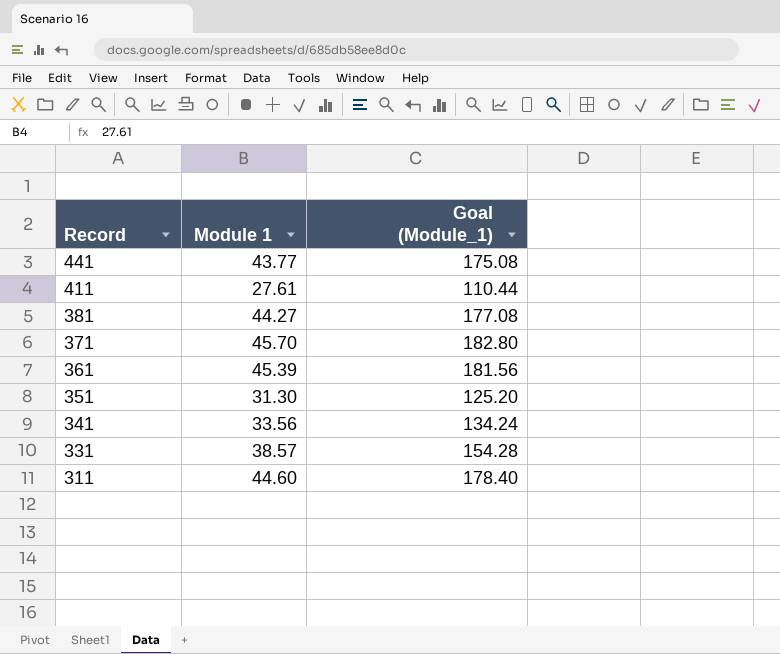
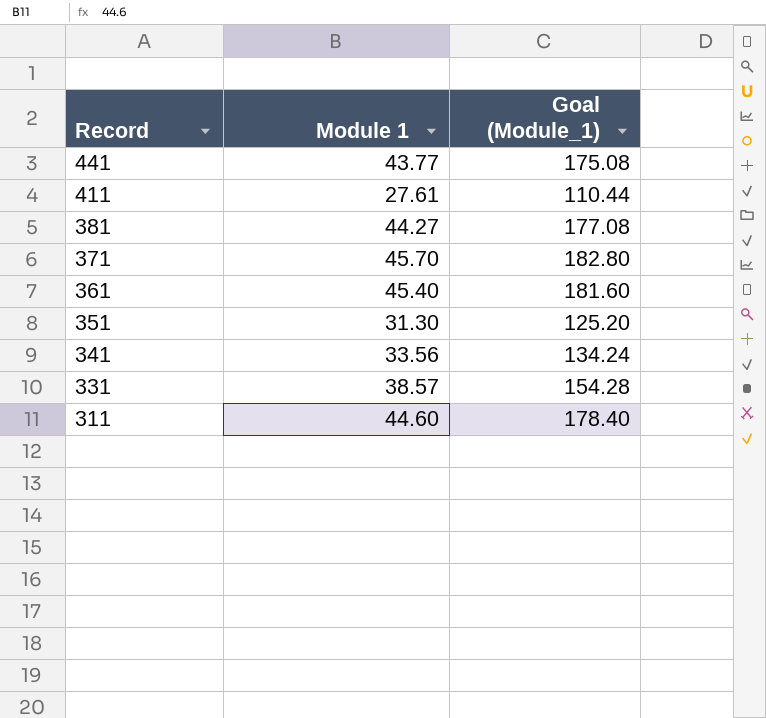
361 | Module 1: 45.39 -> 45.40
361 | Goal (Module_1): 181.56 -> 181.60

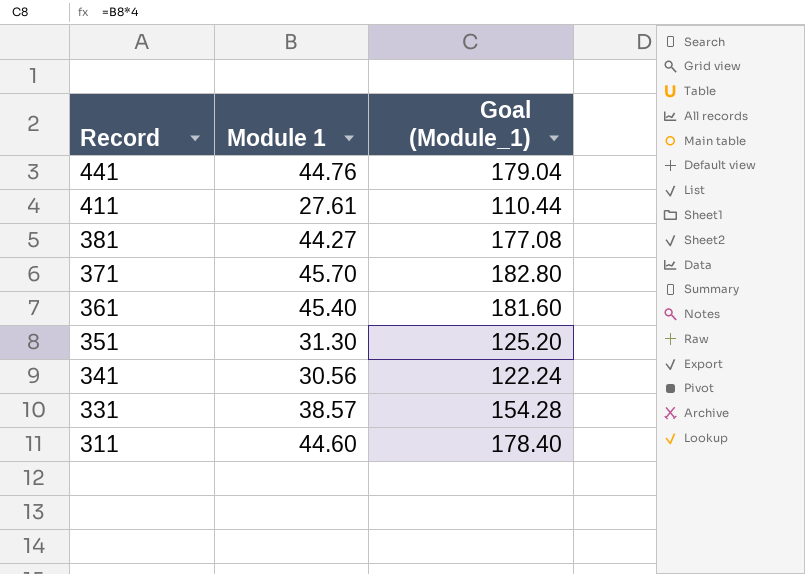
441 | Module 1: 43.77 -> 44.76
441 | Goal (Module_1): 175.08 -> 179.04
341 | Module 1: 33.56 -> 30.56
341 | Goal (Module_1): 134.24 -> 122.24

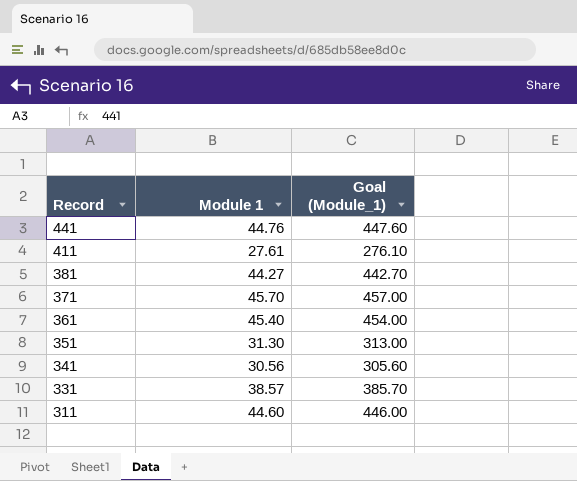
column Goal (Module_1) | formula: [Module 1] * 4 -> [Module 1] * 10

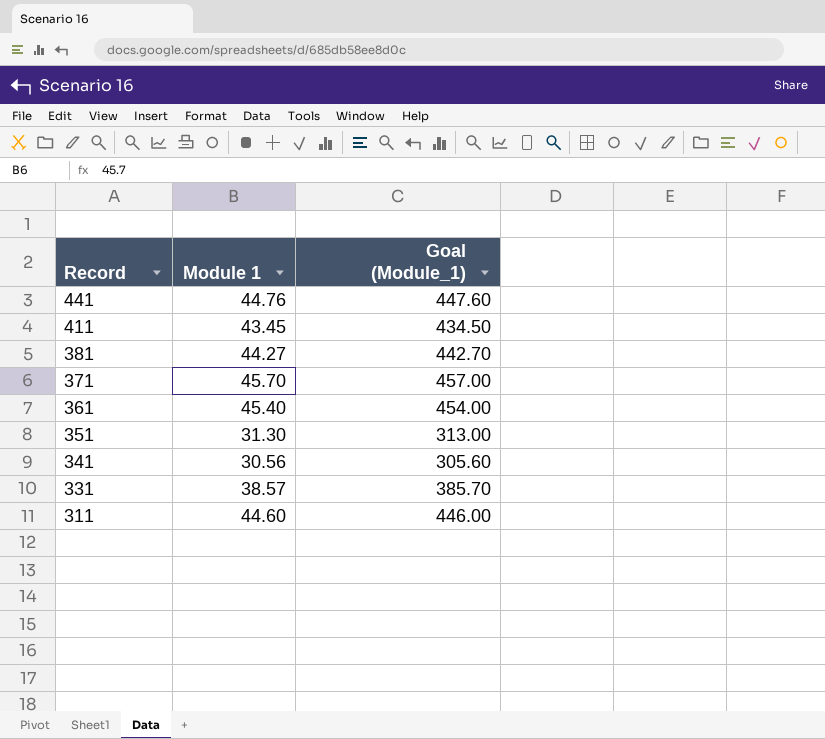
411 | Module 1: 27.61 -> 43.45
411 | Goal (Module_1): 276.10 -> 434.50

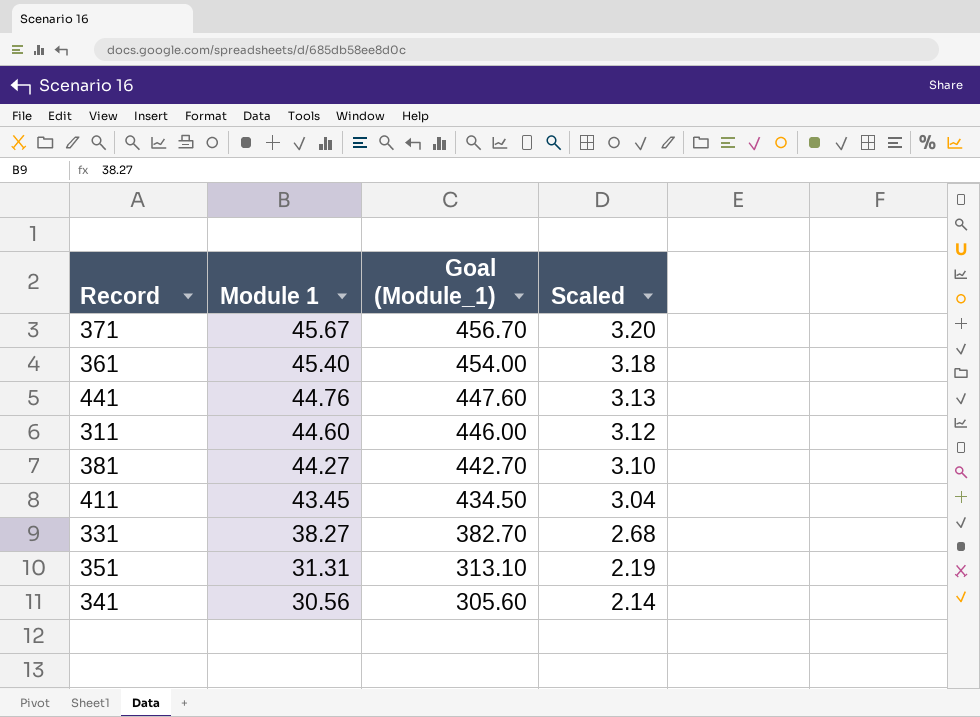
row order: Record descending -> Module 1 descending
column Scaled | formula: none -> [Module 1] * 0.07
371 | Module 1: 45.70 -> 45.67
371 | Goal (Module_1): 457.00 -> 456.70
331 | Module 1: 38.57 -> 38.27
331 | Goal (Module_1): 385.70 -> 382.70
351 | Module 1: 31.30 -> 31.31
351 | Goal (Module_1): 313.00 -> 313.10

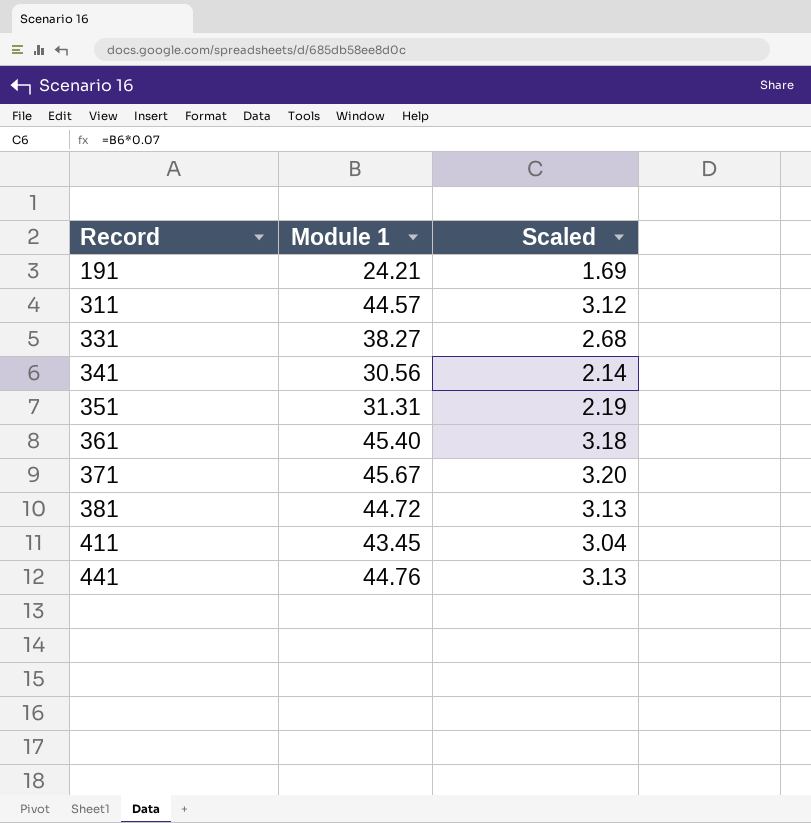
row order: Module 1 descending -> Record ascending
column Goal (Module_1) | formula: [Module 1] * 10 -> none
row 191: none -> 24.21 | 1.69
311 | Module 1: 44.60 -> 44.57
381 | Module 1: 44.27 -> 44.72
381 | Scaled: 3.10 -> 3.13

